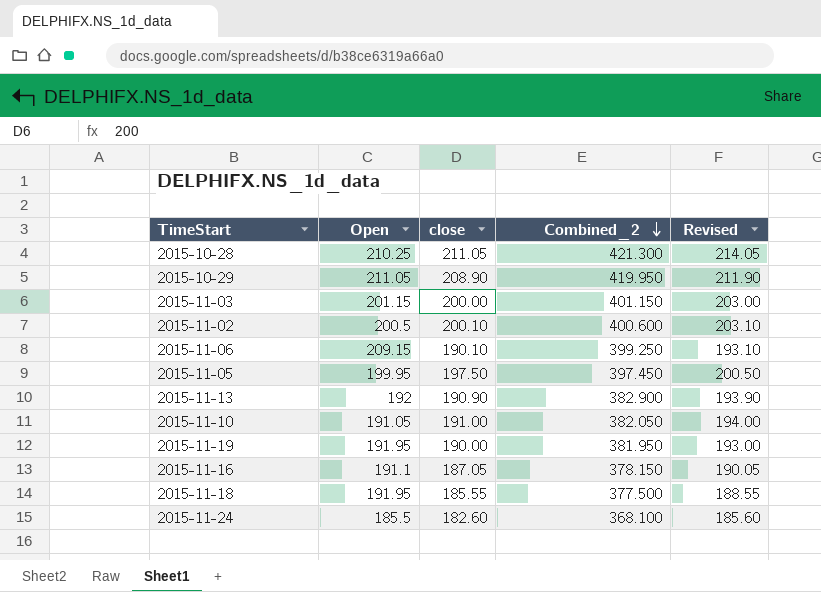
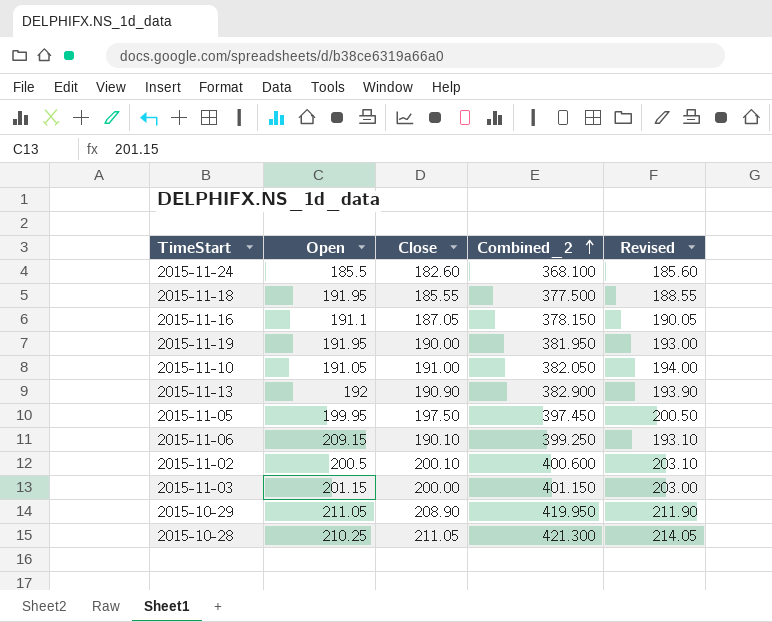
row order: Combined_2 descending -> Combined_2 ascending
column name: close -> Close

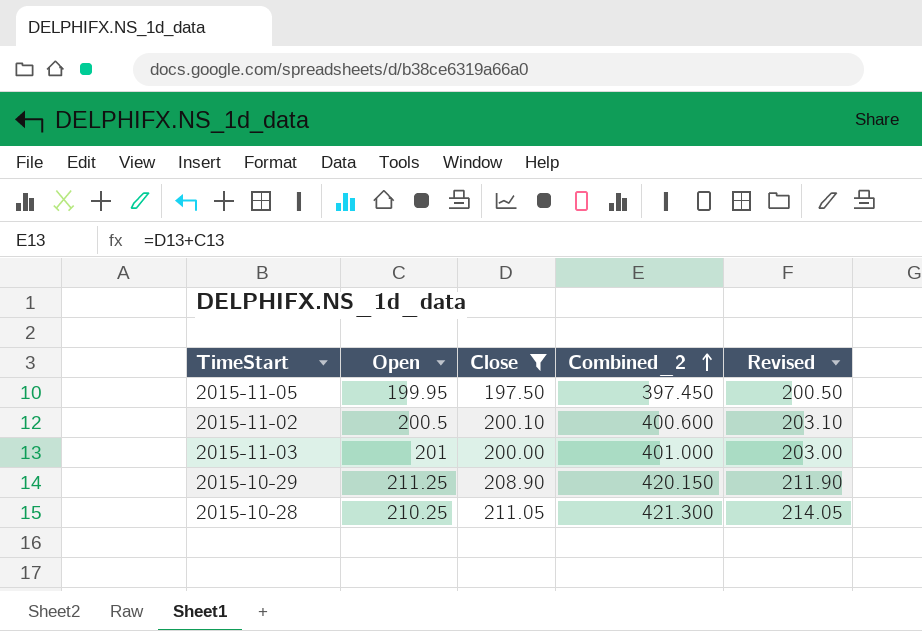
filter: none -> Close >= 197.50
2015-11-03 | Open: 201.15 -> 201
2015-11-03 | Combined_2: 401.150 -> 401.000
2015-10-29 | Open: 211.05 -> 211.25
2015-10-29 | Combined_2: 419.950 -> 420.150

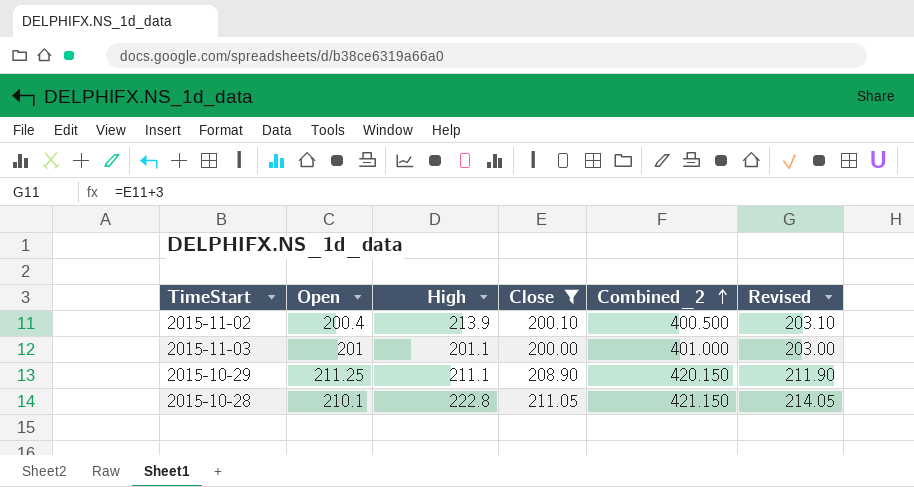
column High | position: none -> 3
row 2015-11-05: 199.95 | 197.50 | 397.450 | 200.50 -> none
2015-11-02 | Open: 200.5 -> 200.4
2015-11-02 | Combined_2: 400.600 -> 400.500
2015-10-28 | Open: 210.25 -> 210.1
2015-10-28 | Combined_2: 421.300 -> 421.150

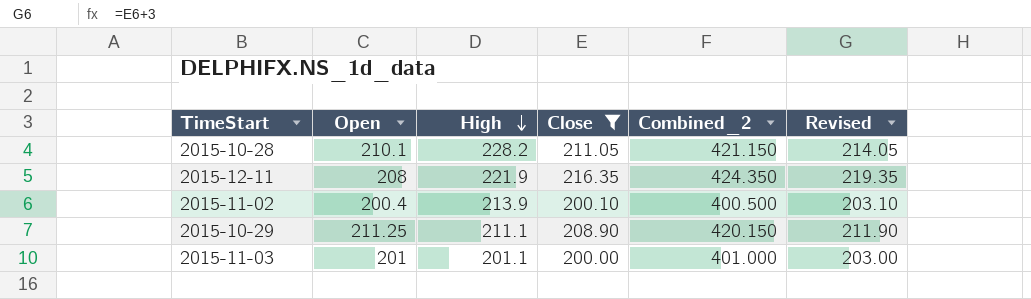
row order: Combined_2 ascending -> High descending
2015-10-28 | High: 222.8 -> 228.2
row 2015-12-11: none -> 208 | 221.9 | 216.35 | 424.350 | 219.35

